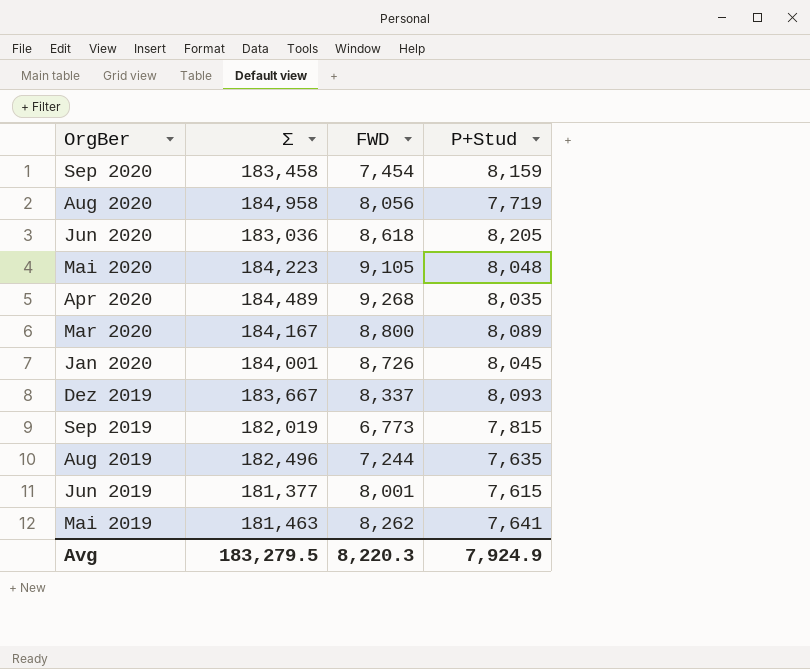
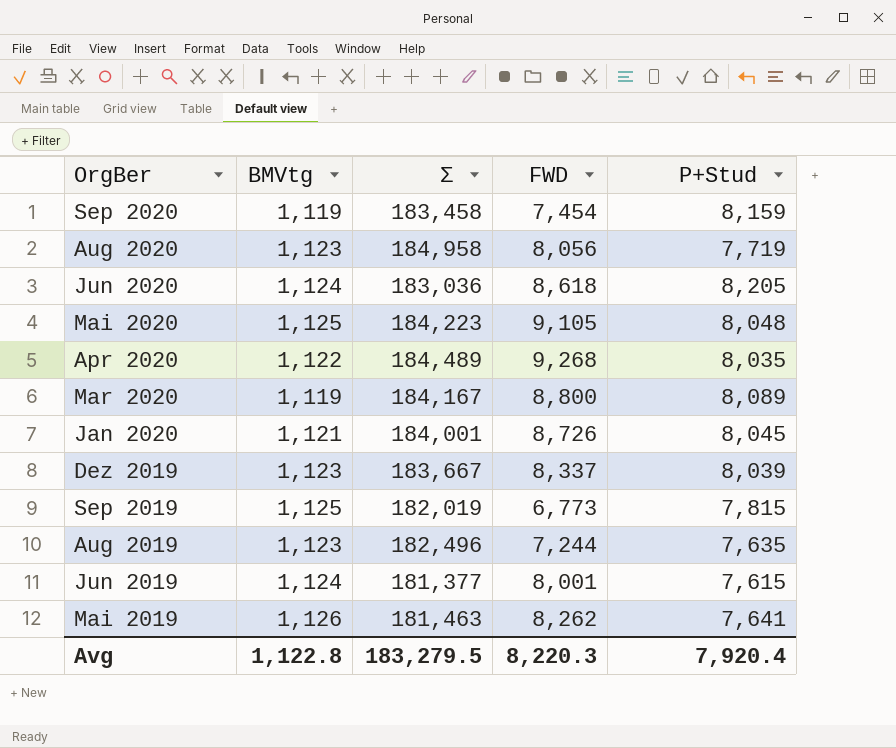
column BMVtg | position: none -> 2
Dez 2019 | P+Stud: 8,093 -> 8,039
Avg | P+Stud: 7,924.9 -> 7,920.4

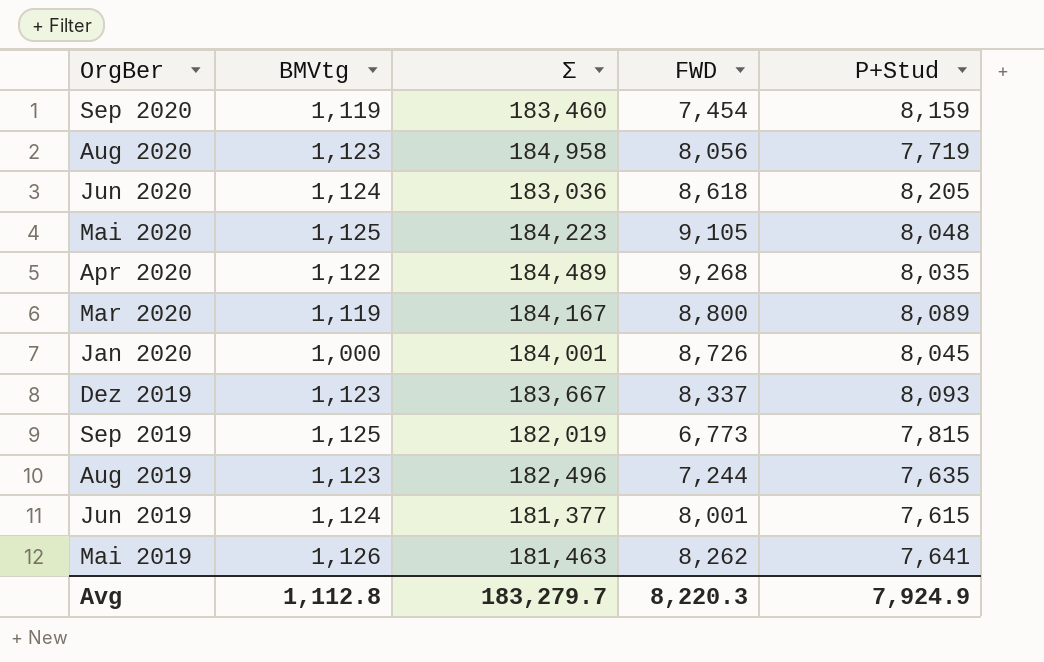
Sep 2020 | Σ: 183,458 -> 183,460
Jan 2020 | BMVtg: 1,121 -> 1,000
Dez 2019 | P+Stud: 8,039 -> 8,093
Avg | BMVtg: 1,122.8 -> 1,112.8
Avg | Σ: 183,279.5 -> 183,279.7
Avg | P+Stud: 7,920.4 -> 7,924.9

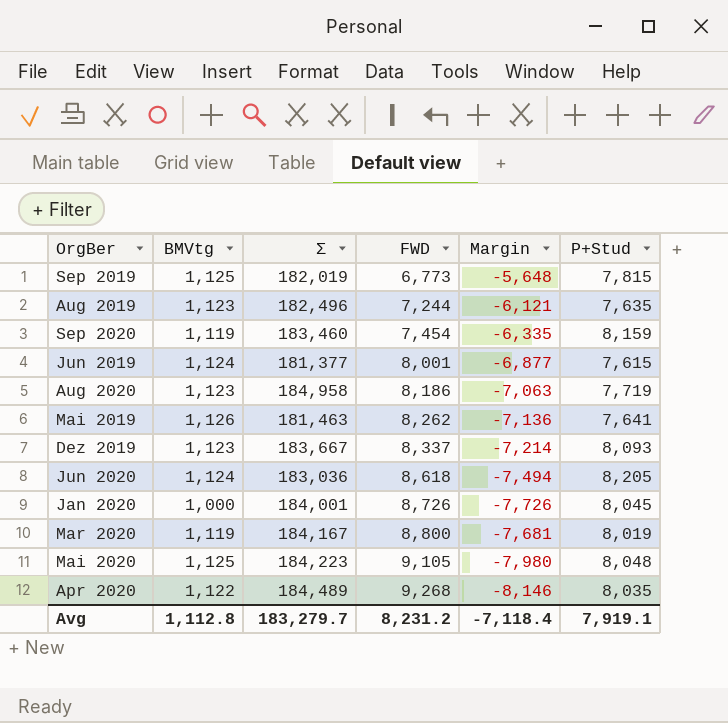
row order: OrgBer descending -> FWD ascending
column Margin | formula: none -> [BMVtg] - [FWD]
Aug 2020 | FWD: 8,056 -> 8,186
Mar 2020 | P+Stud: 8,089 -> 8,019
Avg | FWD: 8,220.3 -> 8,231.2
Avg | P+Stud: 7,924.9 -> 7,919.1

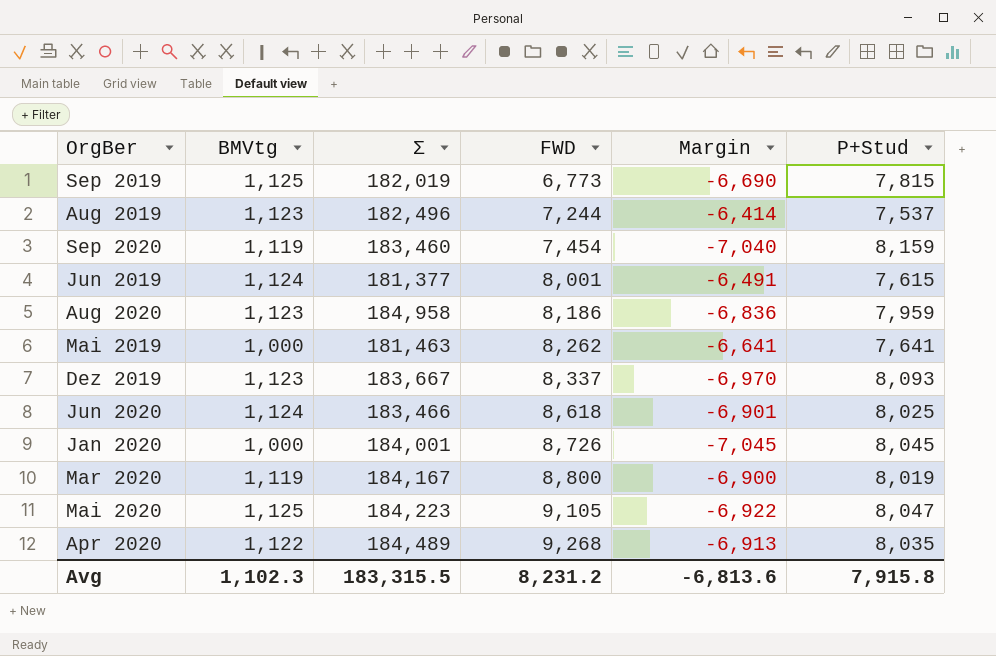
column Margin | formula: [BMVtg] - [FWD] -> [BMVtg] - [P+Stud]
Aug 2019 | P+Stud: 7,635 -> 7,537
Aug 2020 | P+Stud: 7,719 -> 7,959
Mai 2019 | BMVtg: 1,126 -> 1,000
Jun 2020 | Σ: 183,036 -> 183,466
Jun 2020 | P+Stud: 8,205 -> 8,025
Mai 2020 | P+Stud: 8,048 -> 8,047
Avg | BMVtg: 1,112.8 -> 1,102.3
Avg | Σ: 183,279.7 -> 183,315.5
Avg | Margin: -7,118.4 -> -6,813.6
Avg | P+Stud: 7,919.1 -> 7,915.8

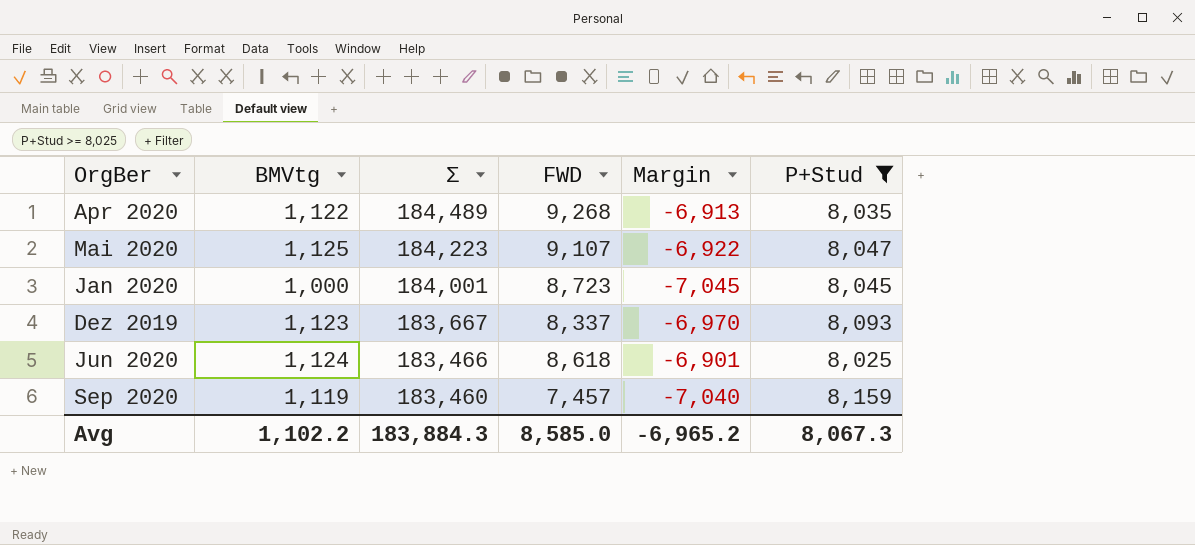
filter: none -> P+Stud >= 8,025
row order: FWD ascending -> Σ descending
Mai 2020 | FWD: 9,105 -> 9,107
Jan 2020 | FWD: 8,726 -> 8,723
Sep 2020 | FWD: 7,454 -> 7,457
Avg | BMVtg: 1,102.3 -> 1,102.2
Avg | Σ: 183,315.5 -> 183,884.3
Avg | FWD: 8,231.2 -> 8,585.0
Avg | Margin: -6,813.6 -> -6,965.2
Avg | P+Stud: 7,915.8 -> 8,067.3

